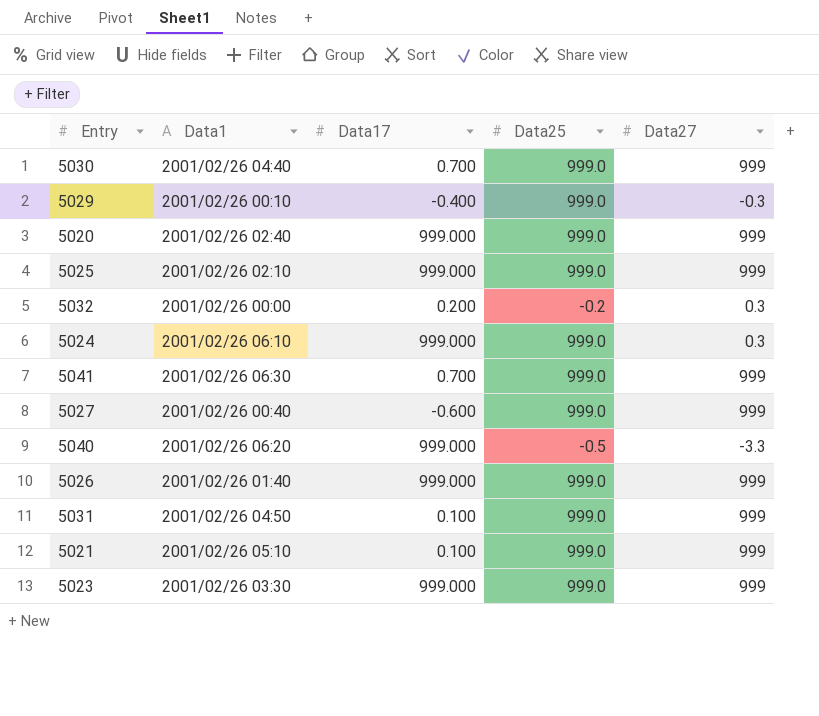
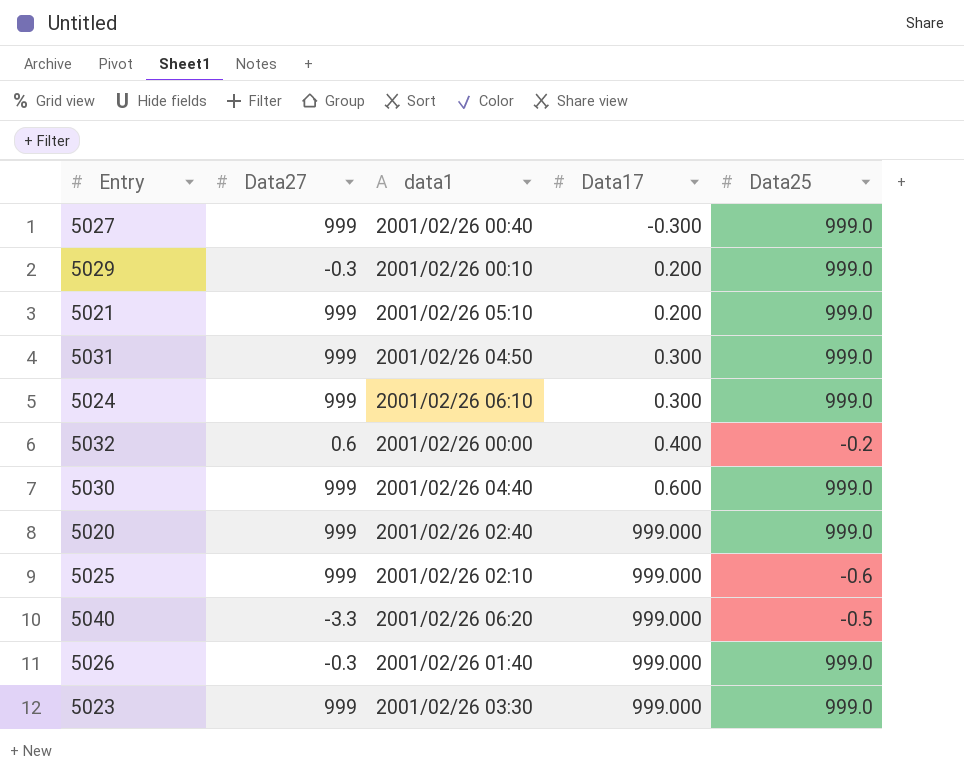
row order: none -> Data17 ascending
column Data27 | position: 5 -> 2
column name: Data1 -> data1
row 5041: 2001/02/26 06:30 | 0.700 | 999.0 | 999 -> none
5027 | Data17: -0.600 -> -0.300
5029 | Data17: -0.400 -> 0.200
5021 | Data17: 0.100 -> 0.200
5031 | Data17: 0.100 -> 0.300
5024 | Data27: 0.3 -> 999
5024 | Data17: 999.000 -> 0.300
5032 | Data27: 0.3 -> 0.6
5032 | Data17: 0.200 -> 0.400
5030 | Data17: 0.700 -> 0.600
5025 | Data25: 999.0 -> -0.6
5026 | Data27: 999 -> -0.3

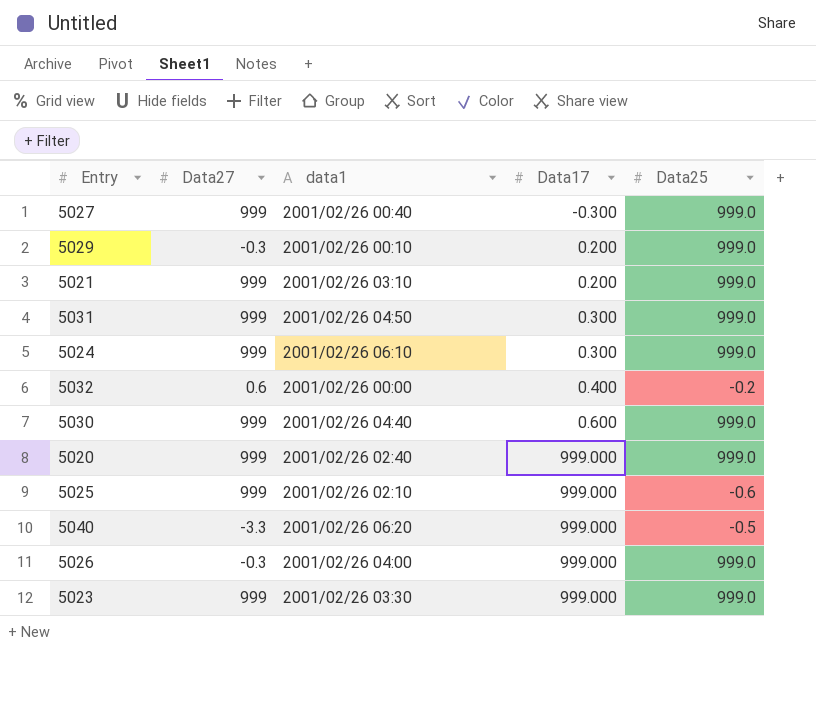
5021 | data1: 2001/02/26 05:10 -> 2001/02/26 03:10
5026 | data1: 2001/02/26 01:40 -> 2001/02/26 04:00

